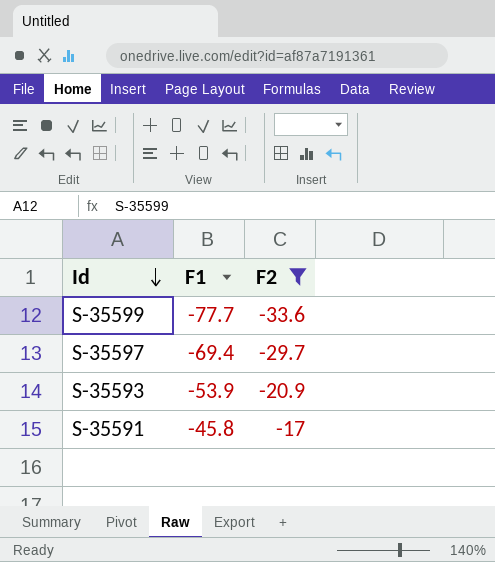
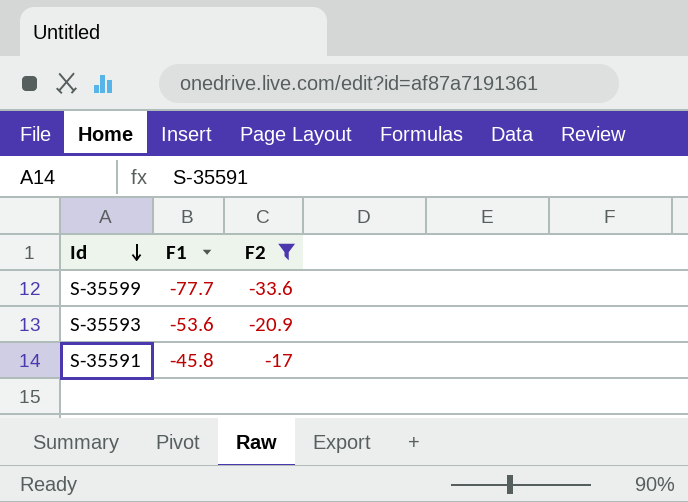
row S-35597: -69.4 | -29.7 -> none
S-35593 | F1: -53.9 -> -53.6

